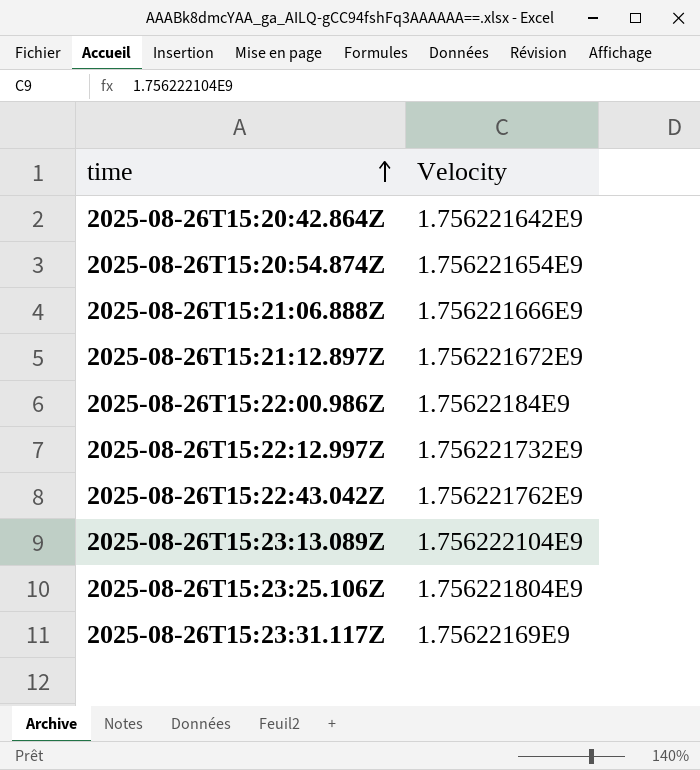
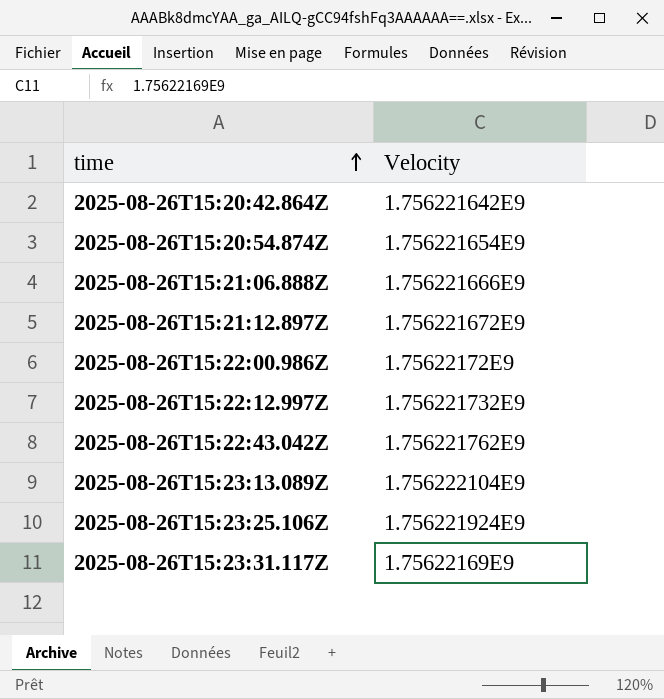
2025-08-26T15:22:00.986Z | Velocity: 1.75622184E9 -> 1.75622172E9
2025-08-26T15:23:25.106Z | Velocity: 1.756221804E9 -> 1.756221924E9

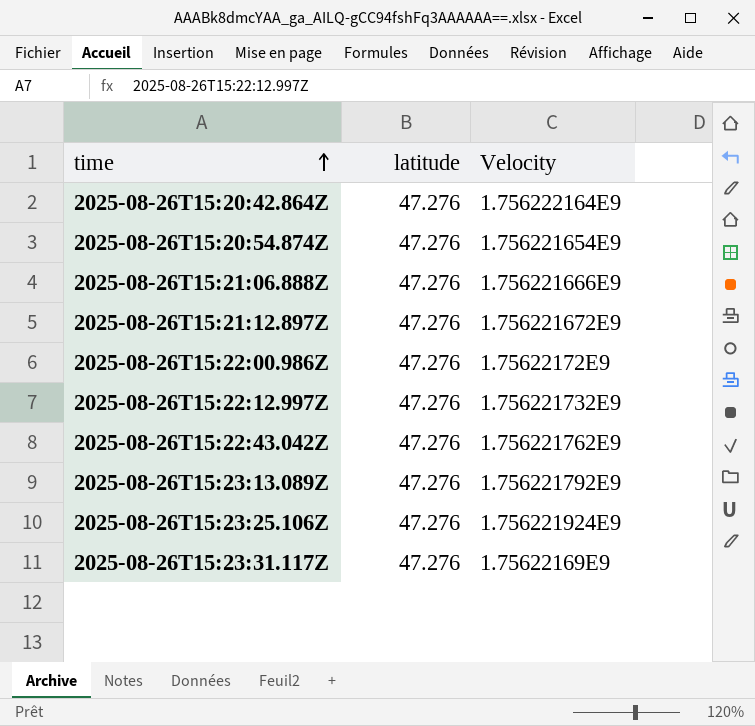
column latitude | position: none -> 2
2025-08-26T15:20:42.864Z | Velocity: 1.756221642E9 -> 1.756222164E9
2025-08-26T15:23:13.089Z | Velocity: 1.756222104E9 -> 1.756221792E9

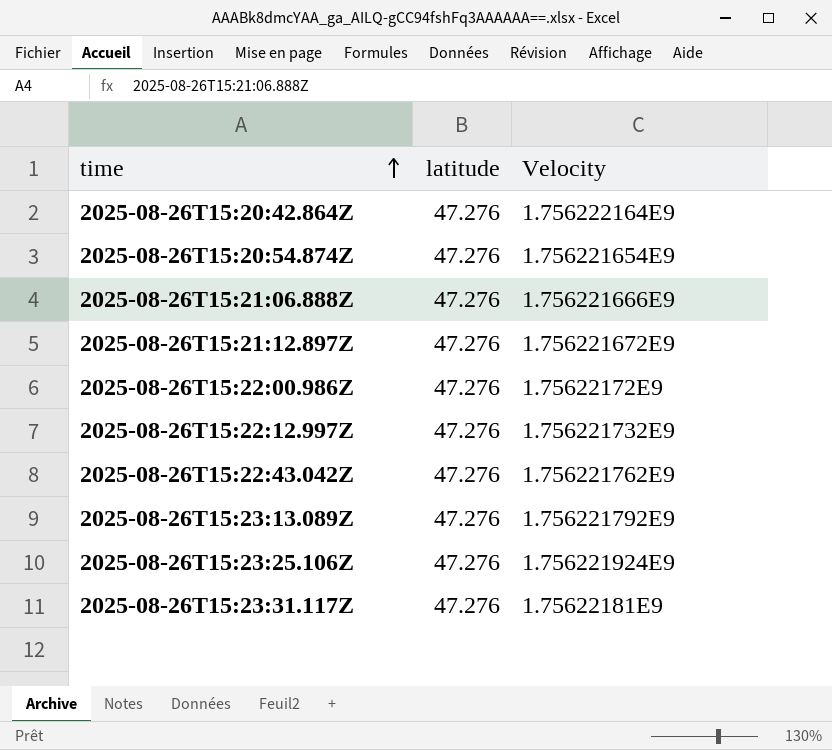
2025-08-26T15:23:31.117Z | Velocity: 1.75622169E9 -> 1.75622181E9

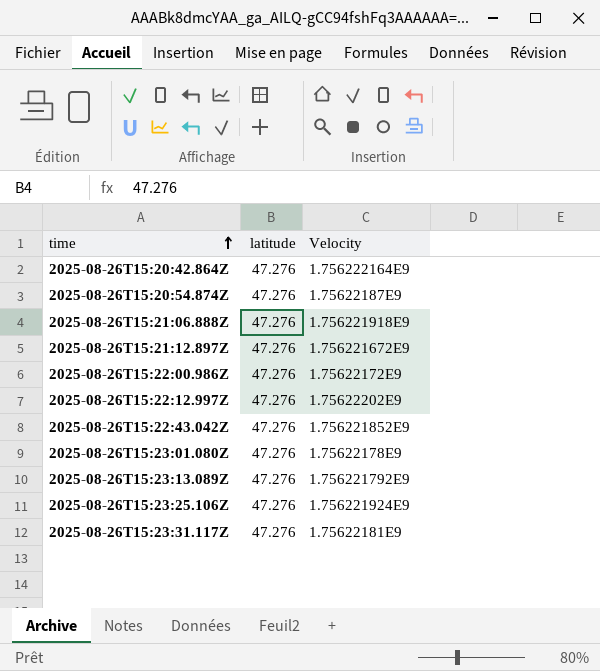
2025-08-26T15:20:54.874Z | Velocity: 1.756221654E9 -> 1.75622187E9
2025-08-26T15:21:06.888Z | Velocity: 1.756221666E9 -> 1.756221918E9
2025-08-26T15:22:12.997Z | Velocity: 1.756221732E9 -> 1.75622202E9
2025-08-26T15:22:43.042Z | Velocity: 1.756221762E9 -> 1.756221852E9
row 2025-08-26T15:23:01.080Z: none -> 47.276 | 1.75622178E9

